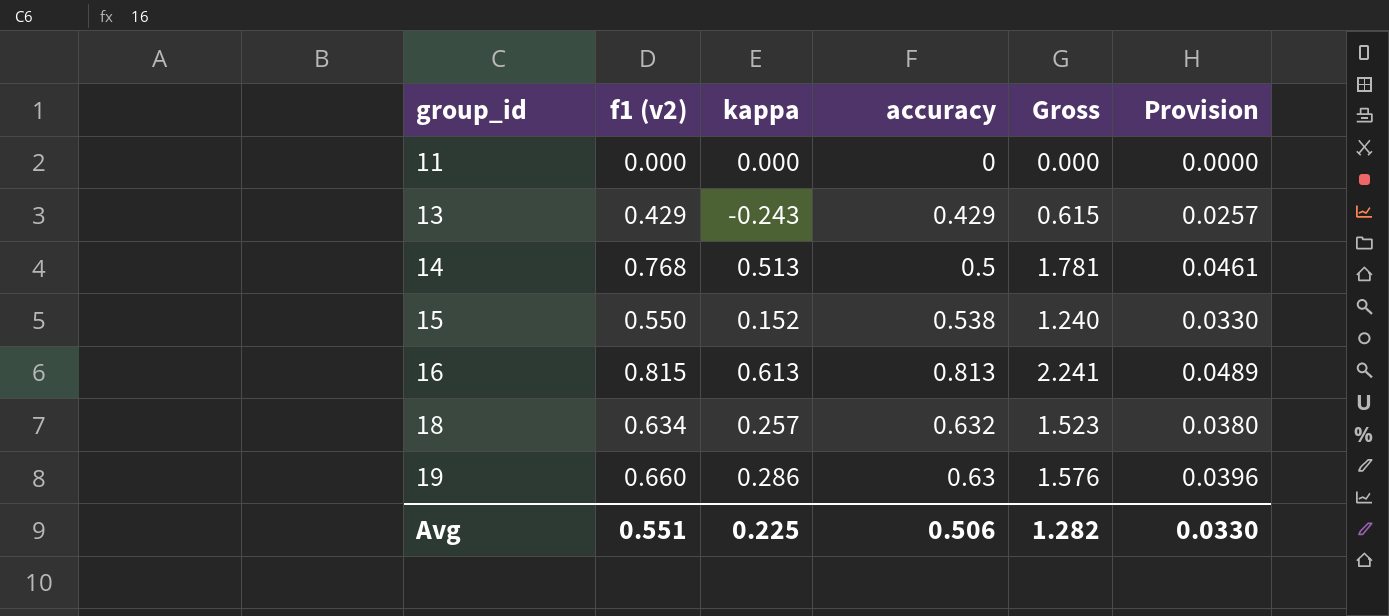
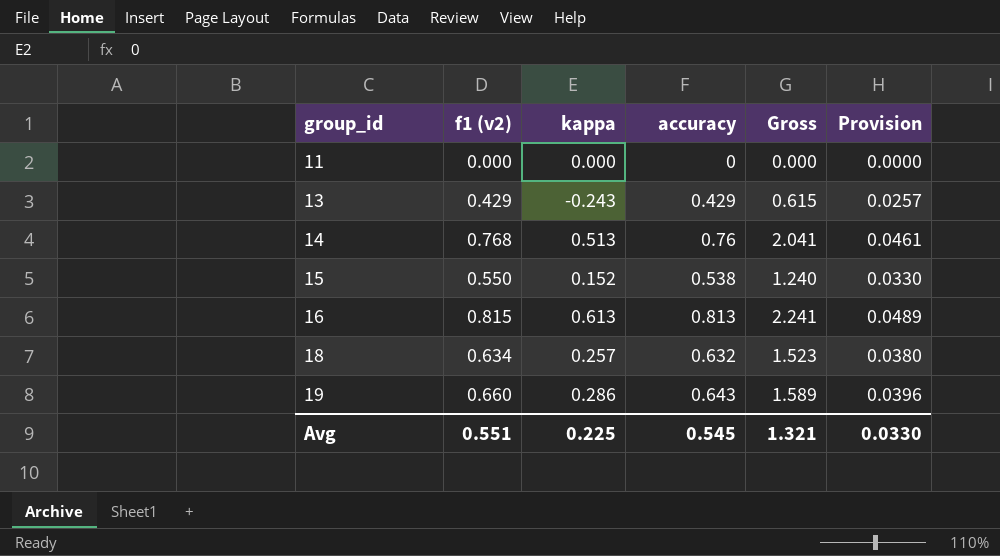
14 | accuracy: 0.5 -> 0.76
14 | Gross: 1.781 -> 2.041
19 | accuracy: 0.63 -> 0.643
19 | Gross: 1.576 -> 1.589
Avg | accuracy: 0.506 -> 0.545
Avg | Gross: 1.282 -> 1.321

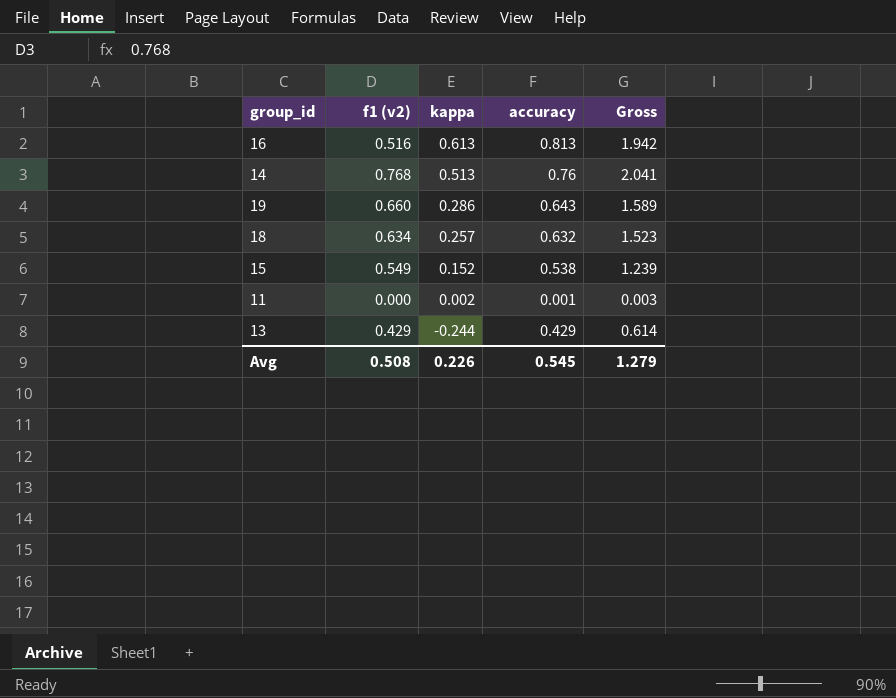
row order: group_id ascending -> kappa descending
column Provision | formula: [f1 (v2)] * 0.06 -> none
16 | f1 (v2): 0.815 -> 0.516
16 | Gross: 2.241 -> 1.942
15 | f1 (v2): 0.550 -> 0.549
15 | Gross: 1.240 -> 1.239
11 | kappa: 0.000 -> 0.002
11 | accuracy: 0 -> 0.001
11 | Gross: 0.000 -> 0.003
13 | kappa: -0.243 -> -0.244
13 | Gross: 0.615 -> 0.614
Avg | f1 (v2): 0.551 -> 0.508
Avg | kappa: 0.225 -> 0.226
Avg | Gross: 1.321 -> 1.279

